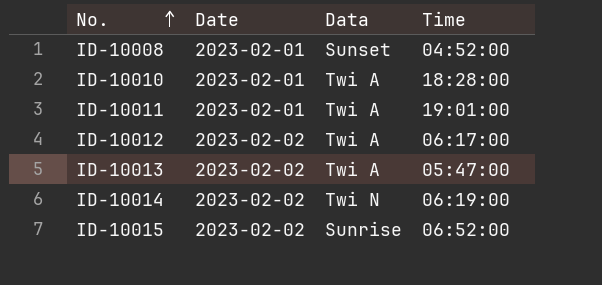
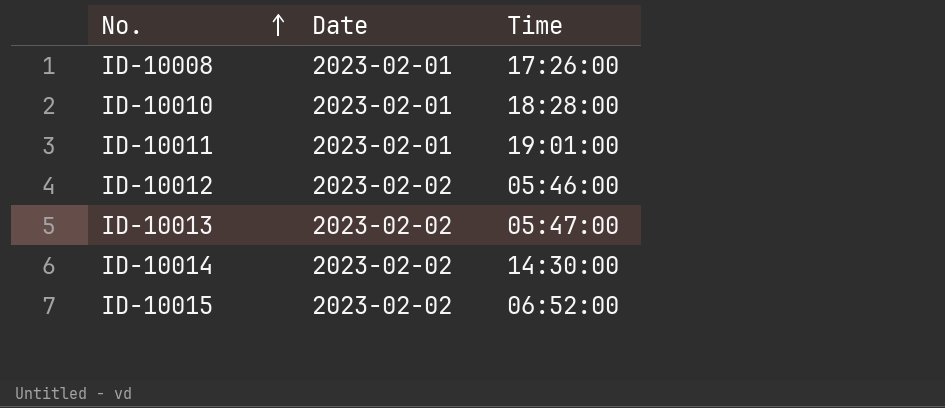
column Data | position: 3 -> none
ID-10008 | Time: 04:52:00 -> 17:26:00
ID-10012 | Time: 06:17:00 -> 05:46:00
ID-10014 | Time: 06:19:00 -> 14:30:00

